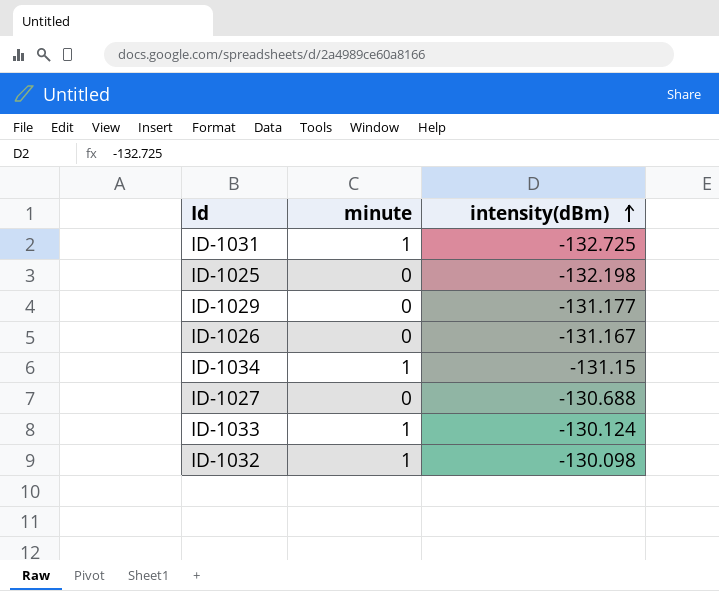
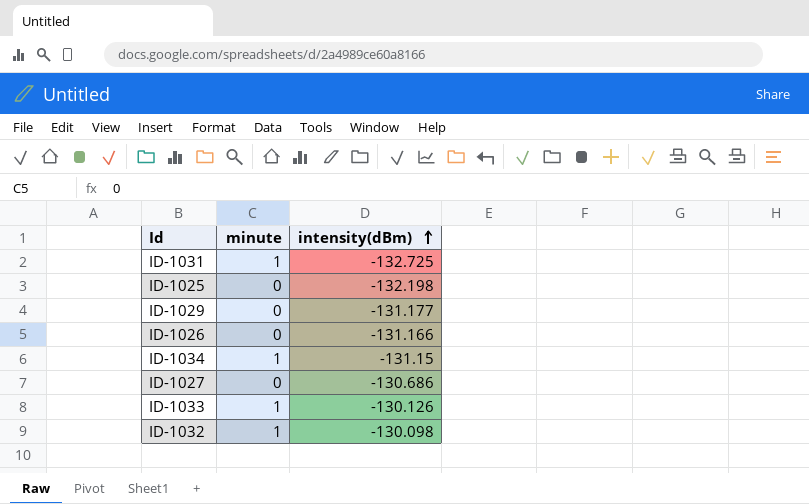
ID-1026 | intensity(dBm): -131.167 -> -131.166
ID-1027 | intensity(dBm): -130.688 -> -130.686
ID-1033 | intensity(dBm): -130.124 -> -130.126

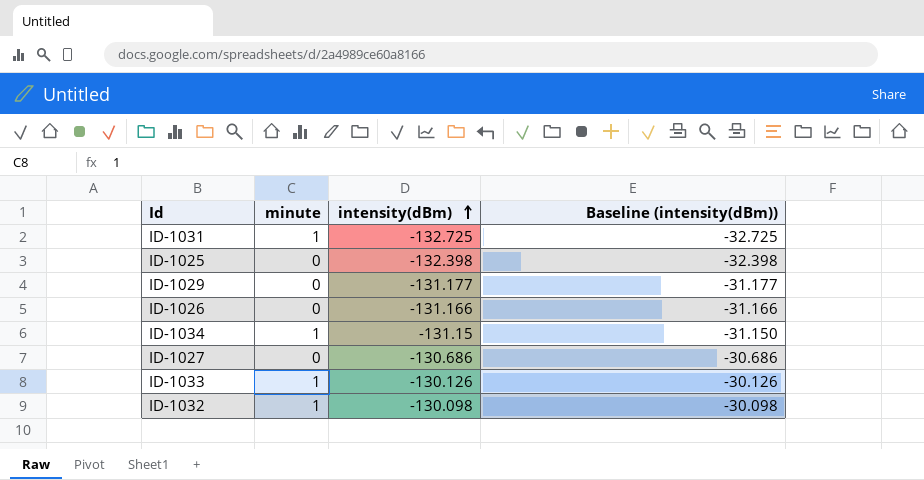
column Baseline (intensity(dBm)) | formula: none -> [intensity(dBm)] + 100
ID-1025 | intensity(dBm): -132.198 -> -132.398

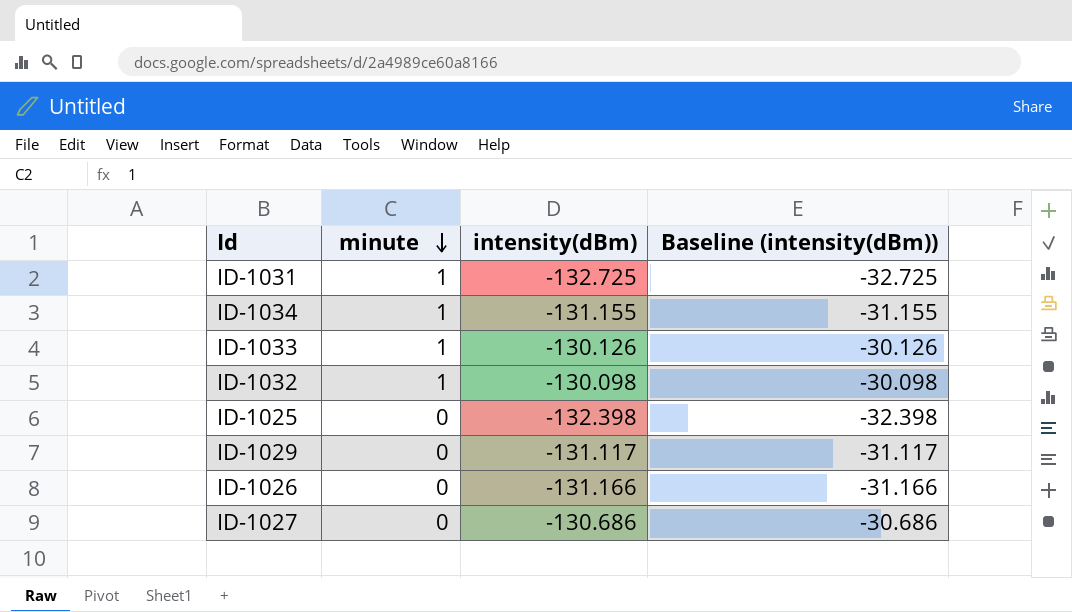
row order: intensity(dBm) ascending -> minute descending
ID-1034 | intensity(dBm): -131.15 -> -131.155
ID-1034 | Baseline (intensity(dBm)): -31.150 -> -31.155
ID-1029 | intensity(dBm): -131.177 -> -131.117
ID-1029 | Baseline (intensity(dBm)): -31.177 -> -31.117

